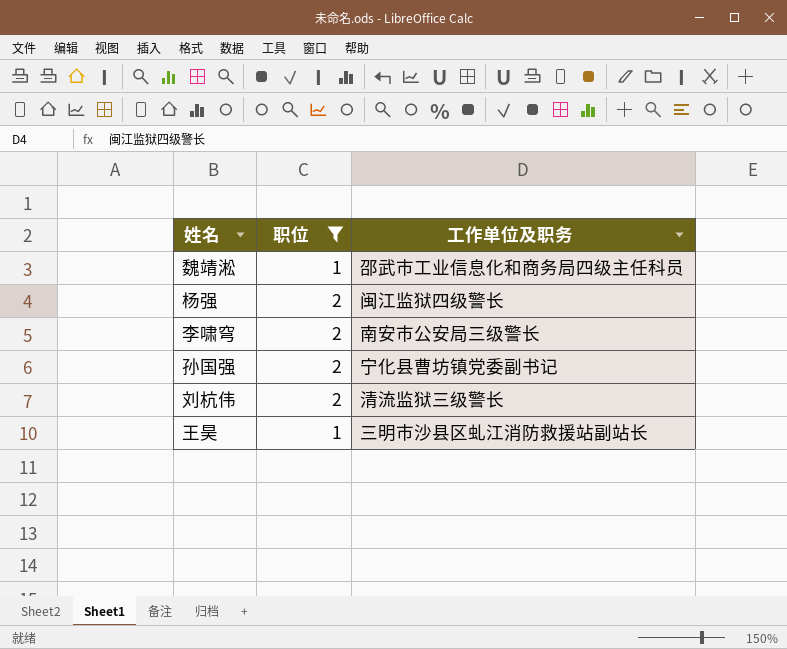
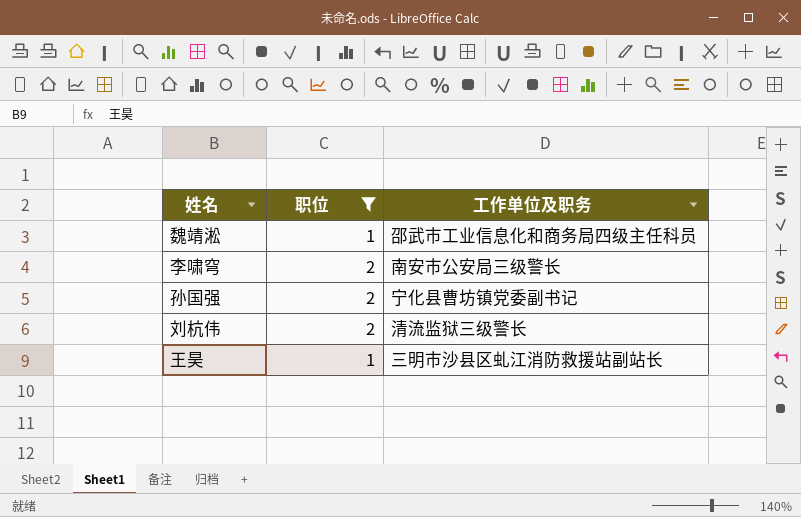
row 杨强: 2 | 闽江监狱四级警长 -> none

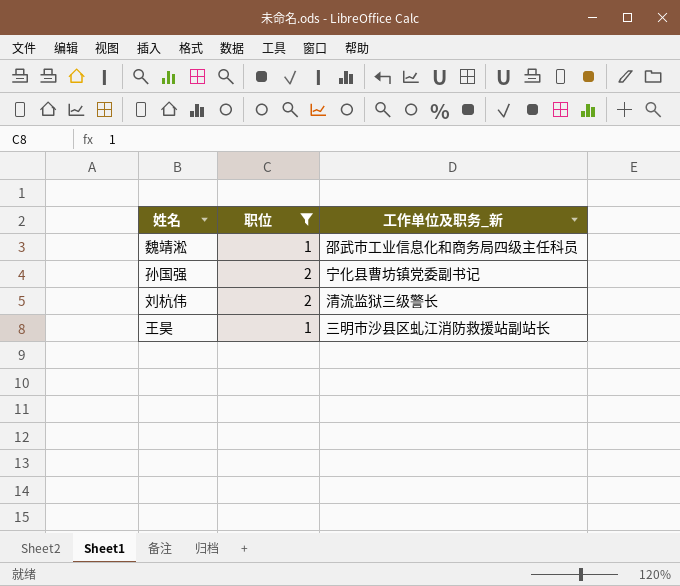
column name: 工作单位及职务 -> 工作单位及职务_新
row 李啸穹: 2 | 南安市公安局三级警长 -> none

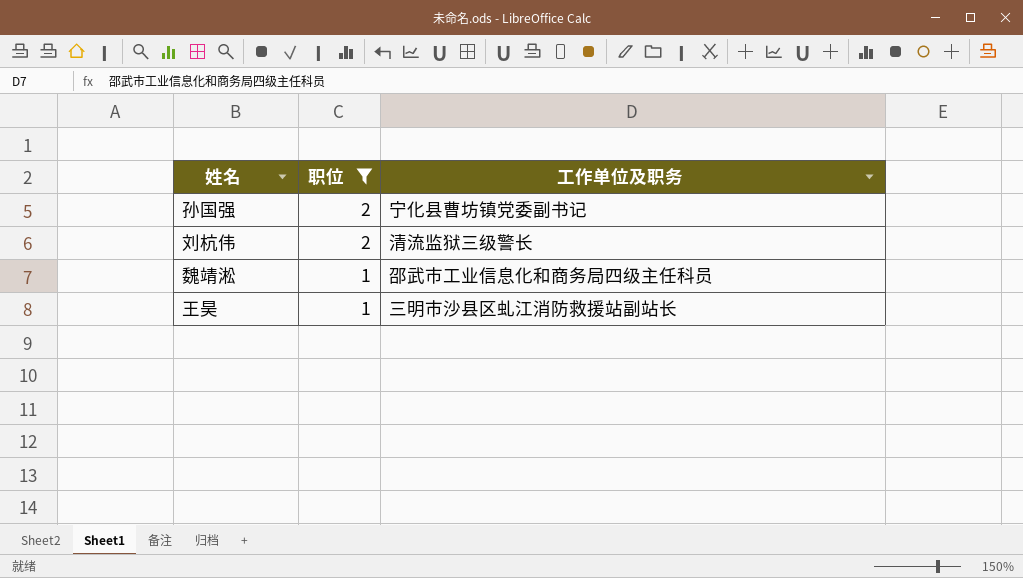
row order: none -> 职位 descending
column name: 工作单位及职务_新 -> 工作单位及职务

